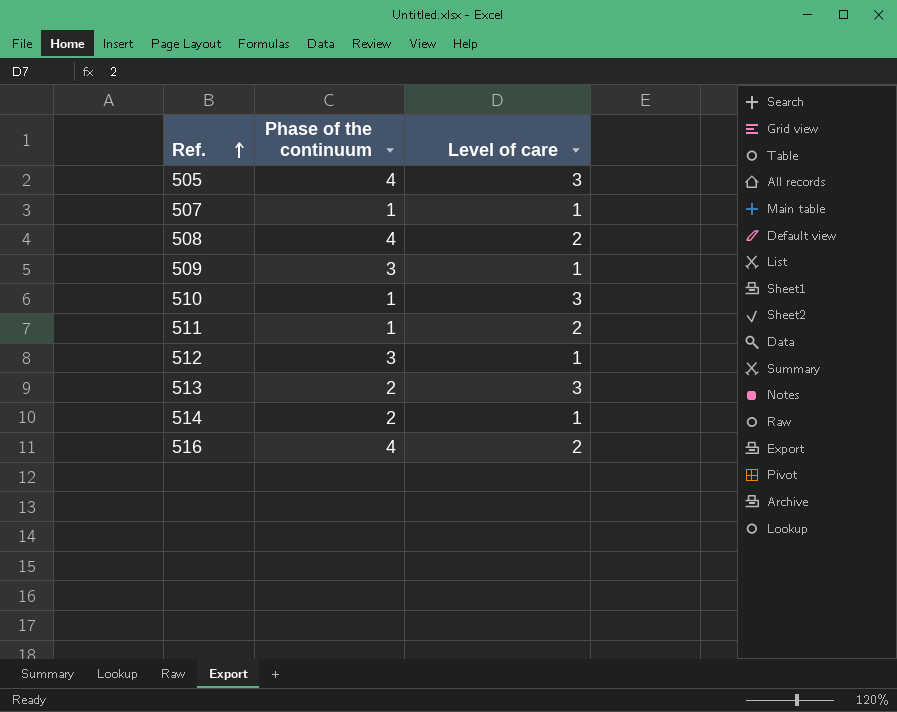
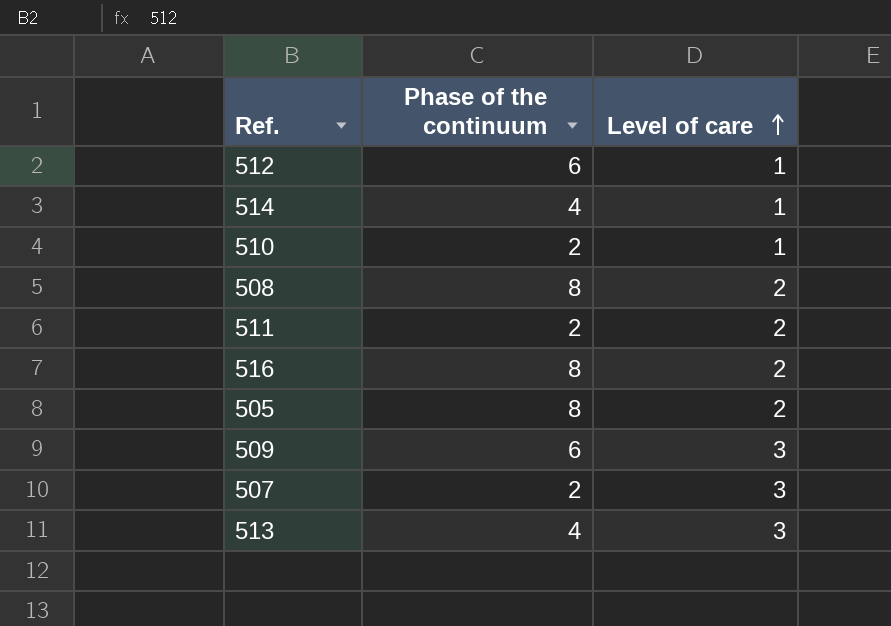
row order: Ref. ascending -> Level of care ascending
512 | Phase of the continuum: 3 -> 6
514 | Phase of the continuum: 2 -> 4
510 | Phase of the continuum: 1 -> 2
510 | Level of care: 3 -> 1
508 | Phase of the continuum: 4 -> 8
511 | Phase of the continuum: 1 -> 2
516 | Phase of the continuum: 4 -> 8
505 | Phase of the continuum: 4 -> 8
505 | Level of care: 3 -> 2
509 | Phase of the continuum: 3 -> 6
509 | Level of care: 1 -> 3
507 | Phase of the continuum: 1 -> 2
507 | Level of care: 1 -> 3
513 | Phase of the continuum: 2 -> 4

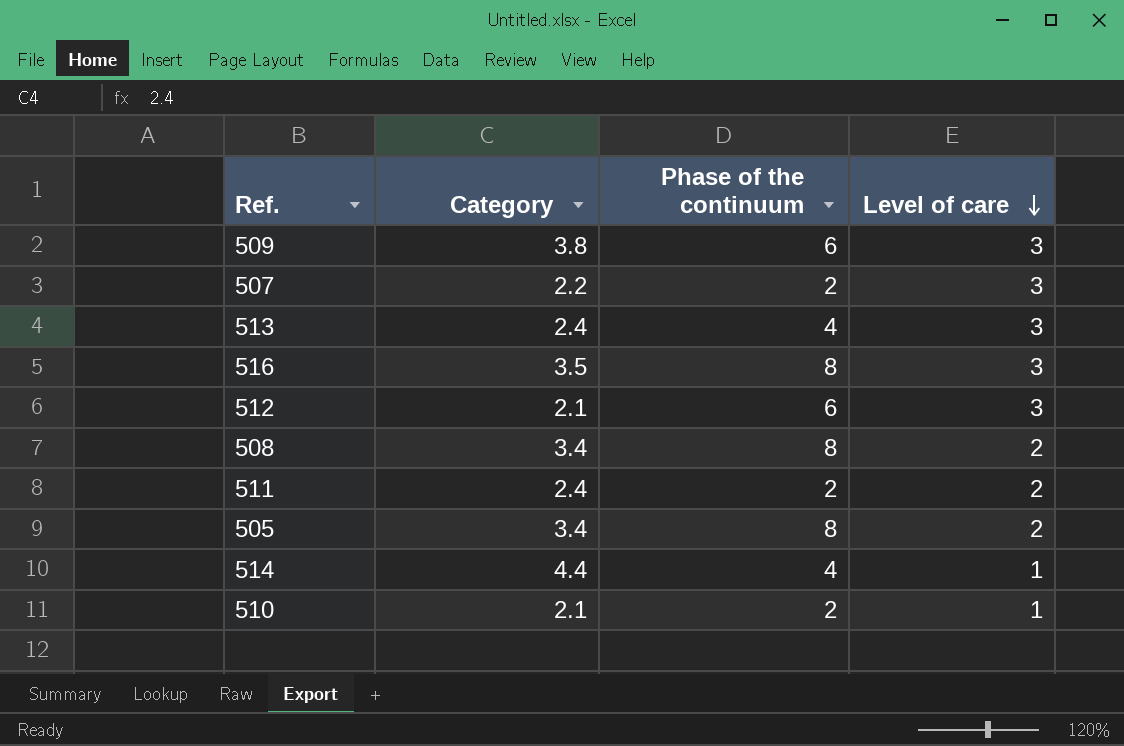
row order: Level of care ascending -> Level of care descending
column Category | position: none -> 2
516 | Level of care: 2 -> 3
512 | Level of care: 1 -> 3

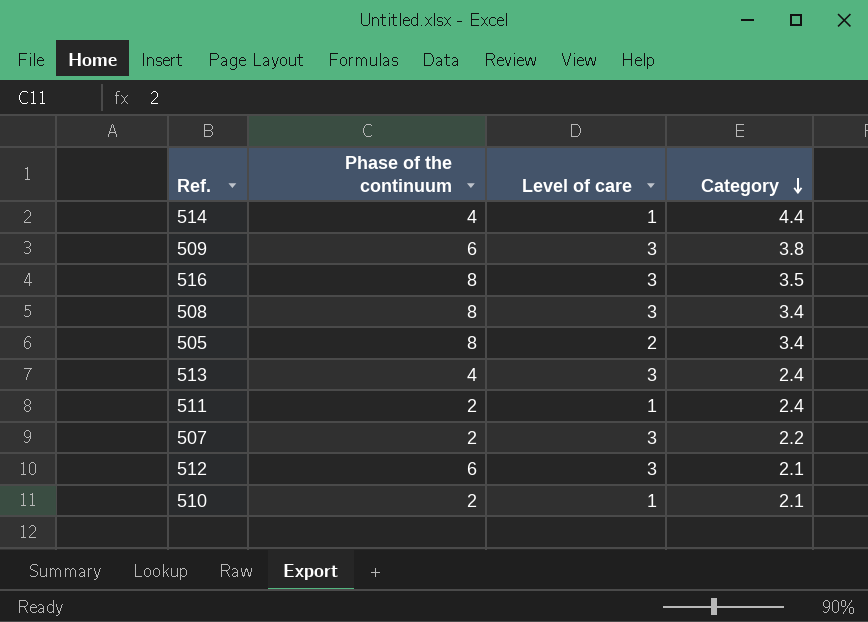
row order: Level of care descending -> Category descending
column Category | position: 2 -> 4
508 | Level of care: 2 -> 3
511 | Level of care: 2 -> 1

